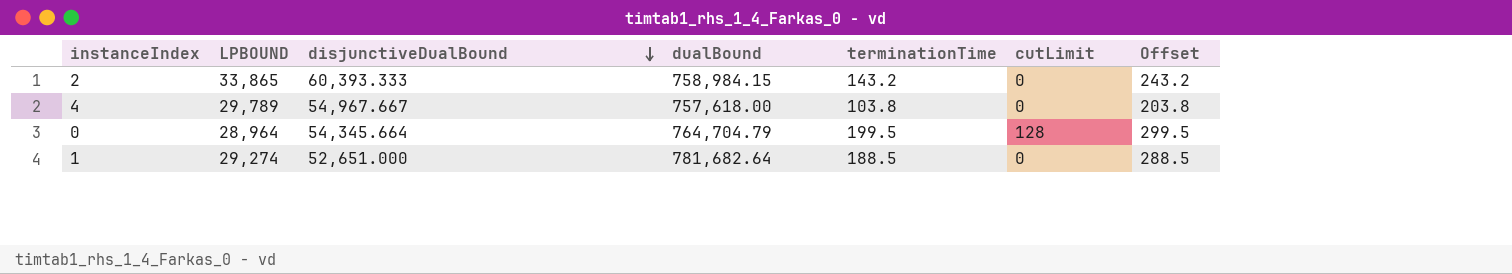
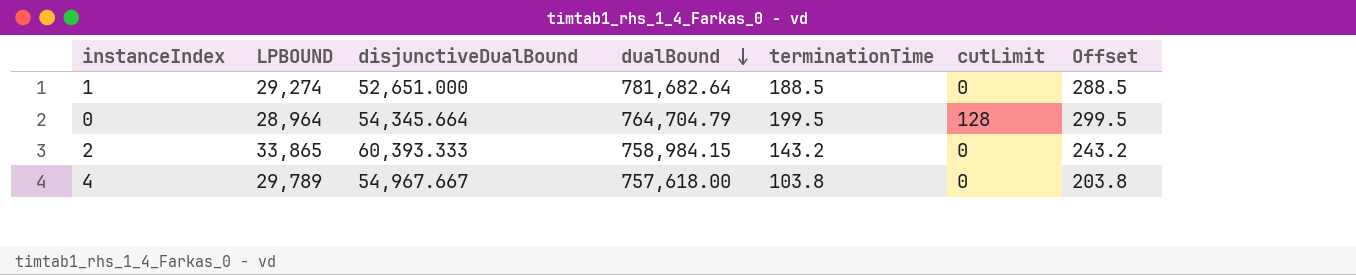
row order: disjunctiveDualBound descending -> dualBound descending

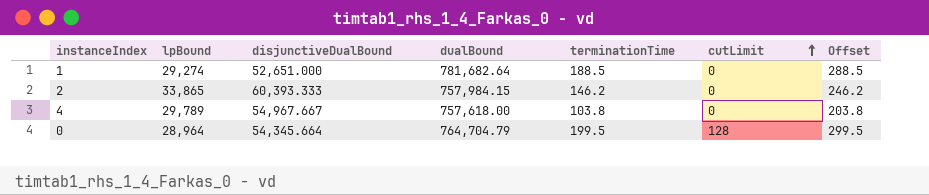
row order: dualBound descending -> cutLimit ascending
column name: LPBOUND -> lpBound
2 | dualBound: 758,984.15 -> 757,984.15
2 | terminationTime: 143.2 -> 146.2
2 | Offset: 243.2 -> 246.2

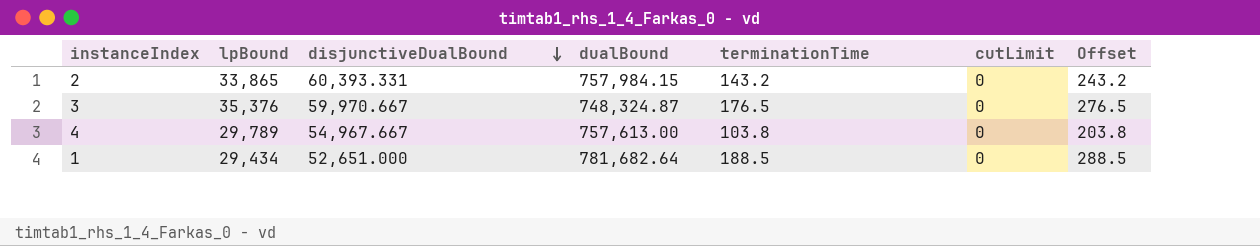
row order: cutLimit ascending -> disjunctiveDualBound descending
row 0: 28,964 | 54,345.664 | 764,704.79 | 199.5 | 128 | 299.5 -> none
2 | disjunctiveDualBound: 60,393.333 -> 60,393.331
2 | terminationTime: 146.2 -> 143.2
2 | Offset: 246.2 -> 243.2
row 3: none -> 35,376 | 59,970.667 | 748,324.87 | 176.5 | 0 | 276.5
4 | dualBound: 757,618.00 -> 757,613.00
1 | lpBound: 29,274 -> 29,434

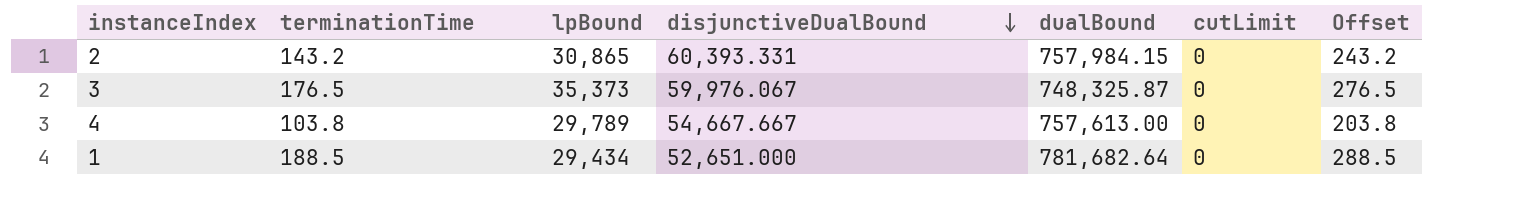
column terminationTime | position: 5 -> 2
2 | lpBound: 33,865 -> 30,865
3 | lpBound: 35,376 -> 35,373
3 | disjunctiveDualBound: 59,970.667 -> 59,976.067
3 | dualBound: 748,324.87 -> 748,325.87
4 | disjunctiveDualBound: 54,967.667 -> 54,667.667

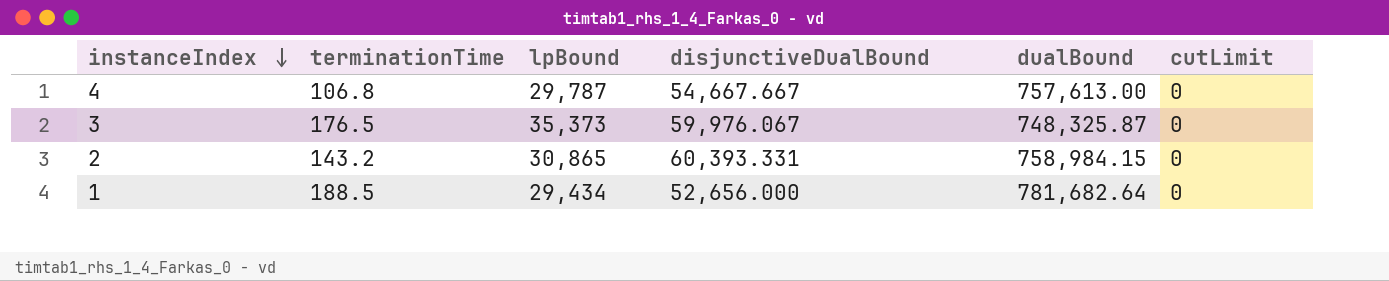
row order: disjunctiveDualBound descending -> instanceIndex descending
column Offset | formula: [terminationTime] + 100 -> none
4 | terminationTime: 103.8 -> 106.8
4 | lpBound: 29,789 -> 29,787
2 | dualBound: 757,984.15 -> 758,984.15
1 | disjunctiveDualBound: 52,651.000 -> 52,656.000

